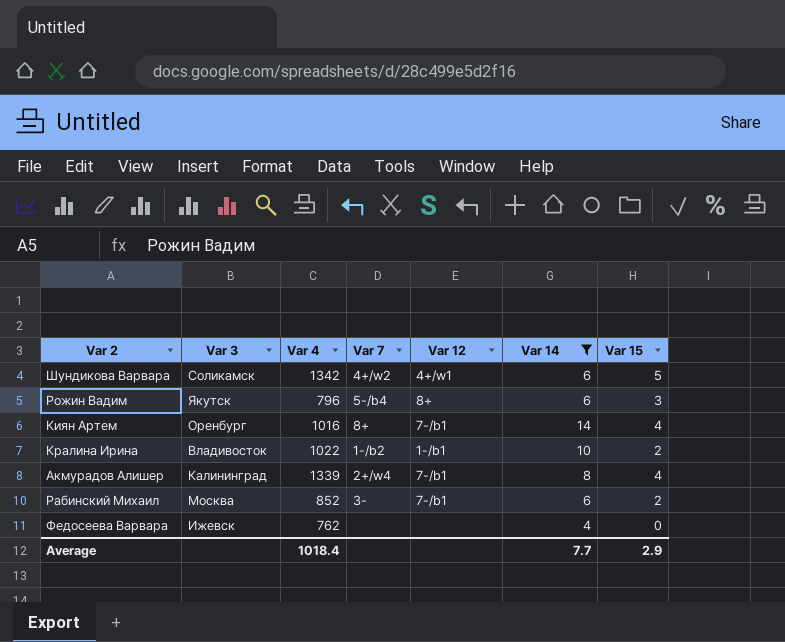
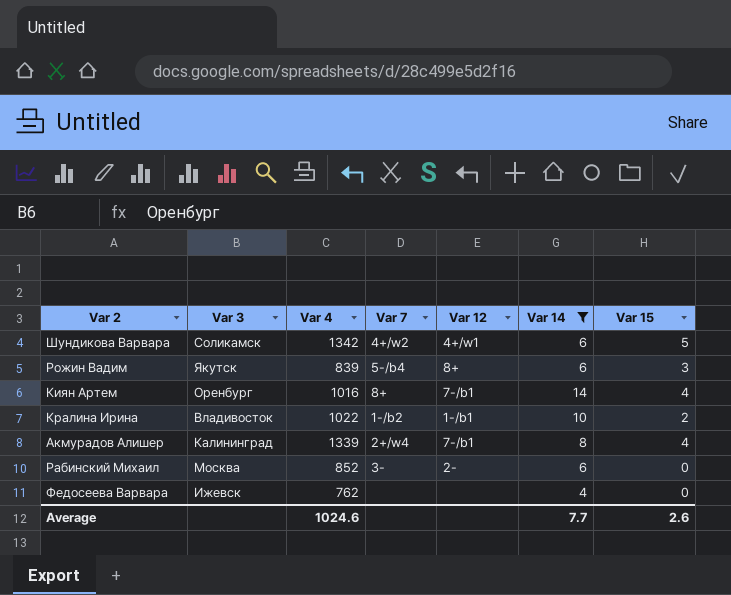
Рожин Вадим | Var 4: 796 -> 839
Рабинский Михаил | Var 12: 7-/b1 -> 2-
Рабинский Михаил | Var 15: 2 -> 0
Average | Var 4: 1018.4 -> 1024.6
Average | Var 15: 2.9 -> 2.6

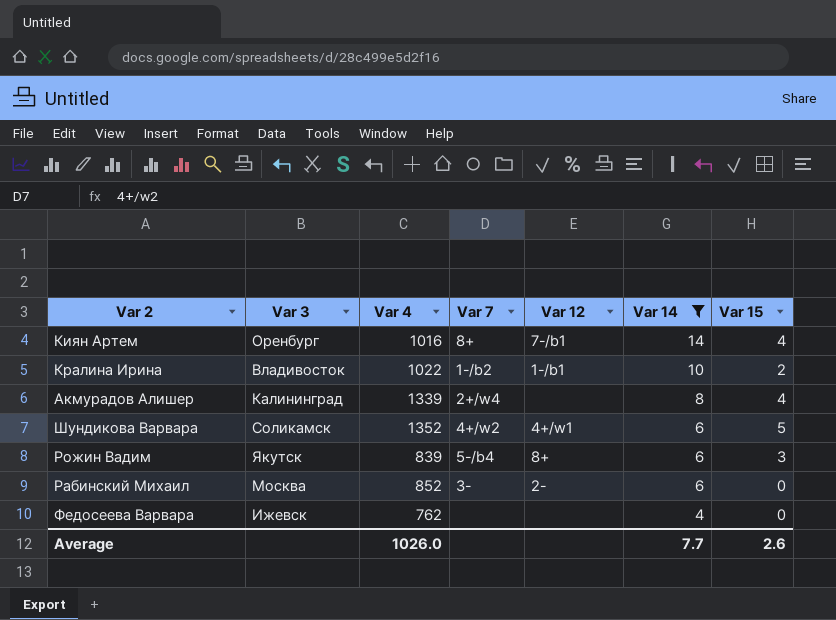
row order: none -> Var 14 descending
Акмурадов Алишер | Var 12: 7-/b1 -> none
Шундикова Варвара | Var 4: 1342 -> 1352
Average | Var 4: 1024.6 -> 1026.0

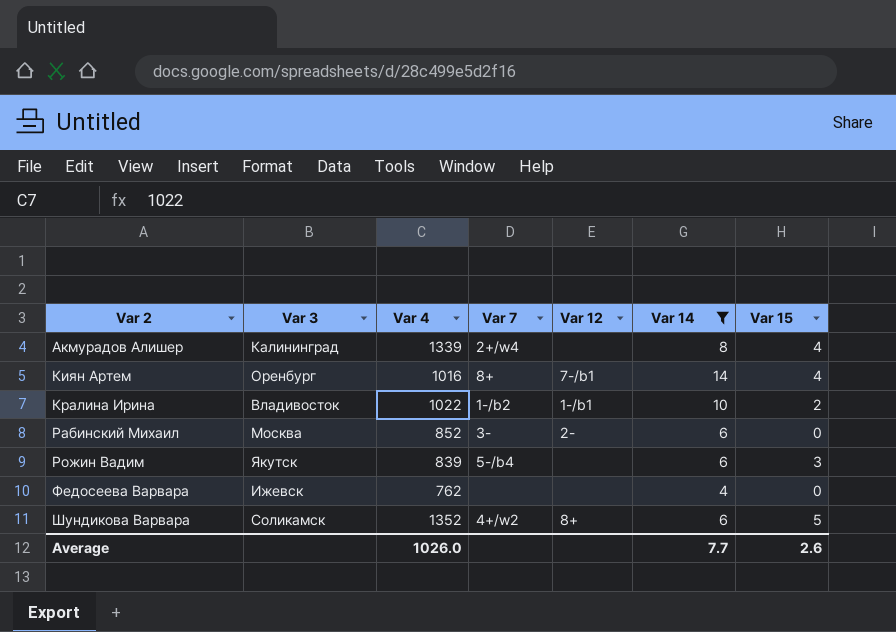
row order: Var 14 descending -> Var 2 ascending
Рожин Вадим | Var 12: 8+ -> none
Шундикова Варвара | Var 12: 4+/w1 -> 8+

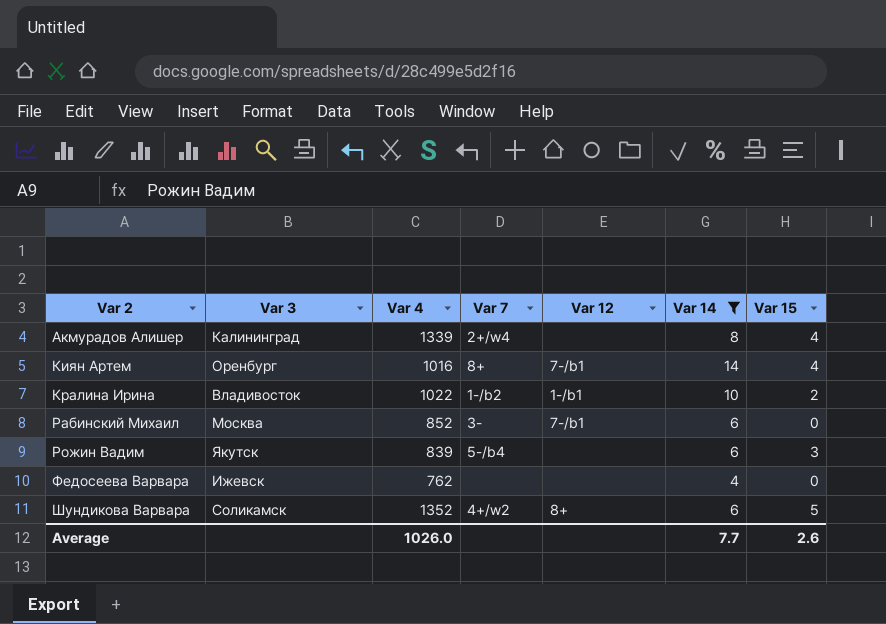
Рабинский Михаил | Var 12: 2- -> 7-/b1

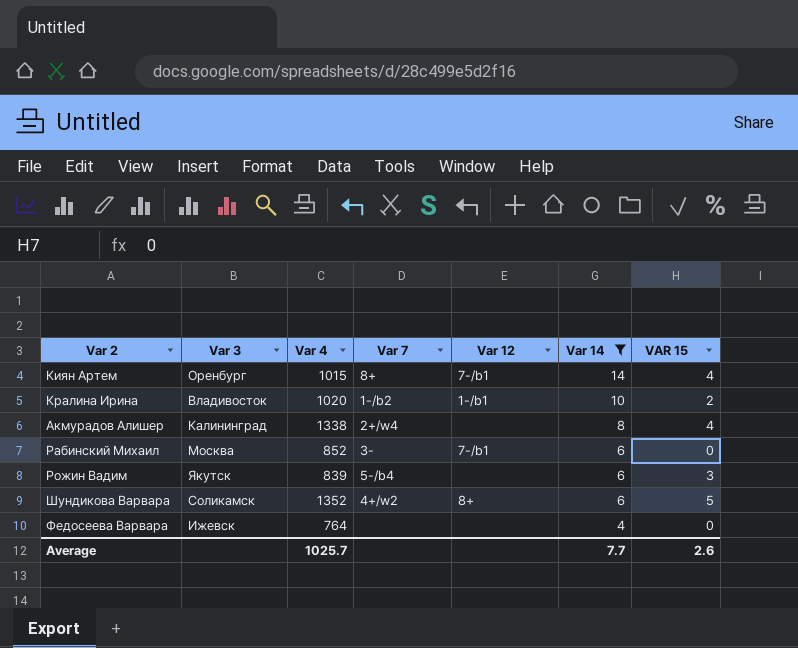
row order: Var 2 ascending -> Var 14 descending
column name: Var 15 -> VAR 15
Киян Артем | Var 4: 1016 -> 1015
Кралина Ирина | Var 4: 1022 -> 1020
Акмурадов Алишер | Var 4: 1339 -> 1338
Федосеева Варвара | Var 4: 762 -> 764
Average | Var 4: 1026.0 -> 1025.7

